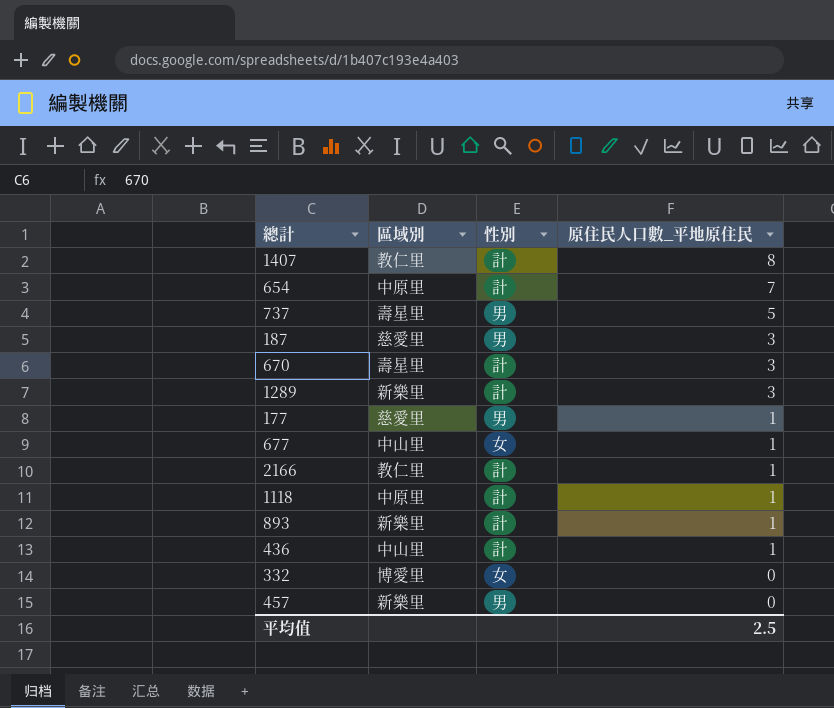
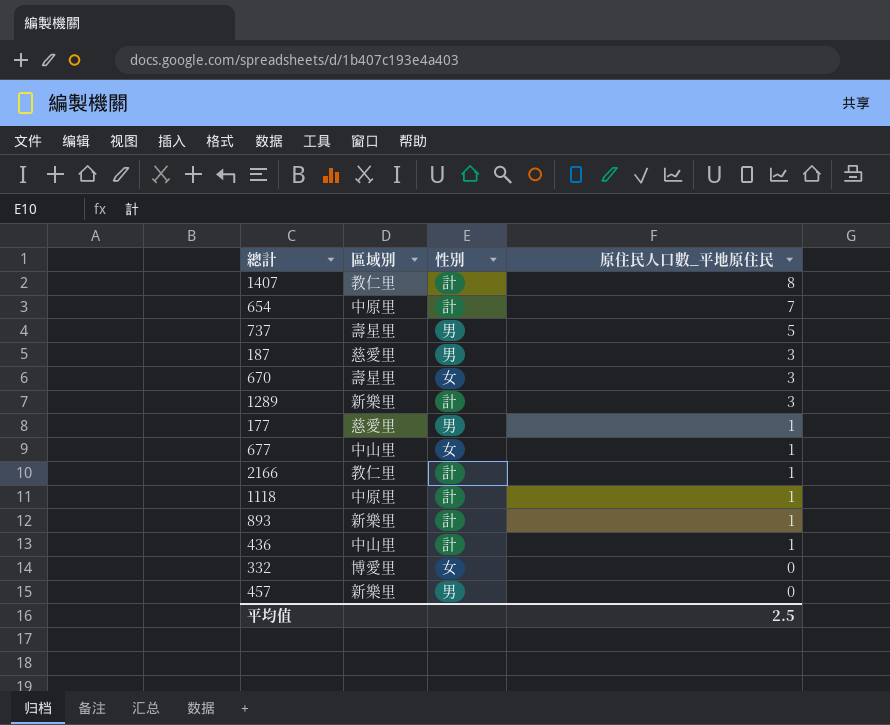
670 | 性別: 計 -> 女

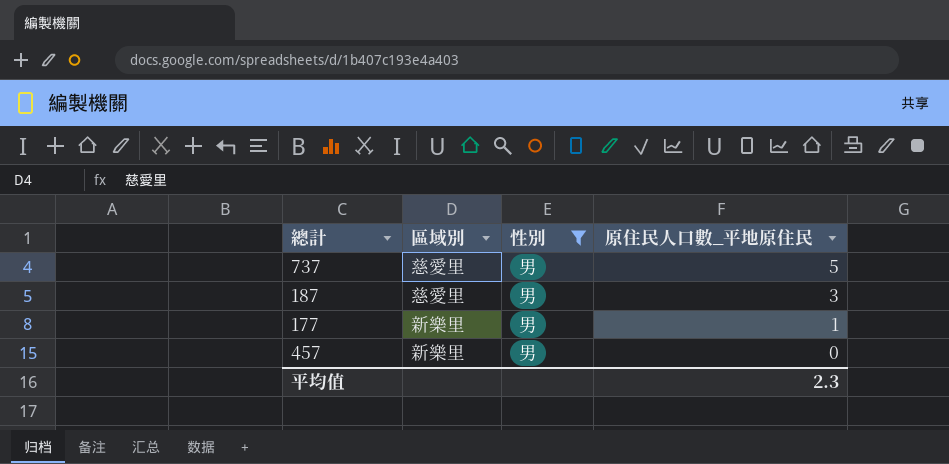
filter: none -> 性別 = 男
737 | 區域別: 壽星里 -> 慈愛里
177 | 區域別: 慈愛里 -> 新樂里
平均值 | 原住民人口數_平地原住民: 2.5 -> 2.3

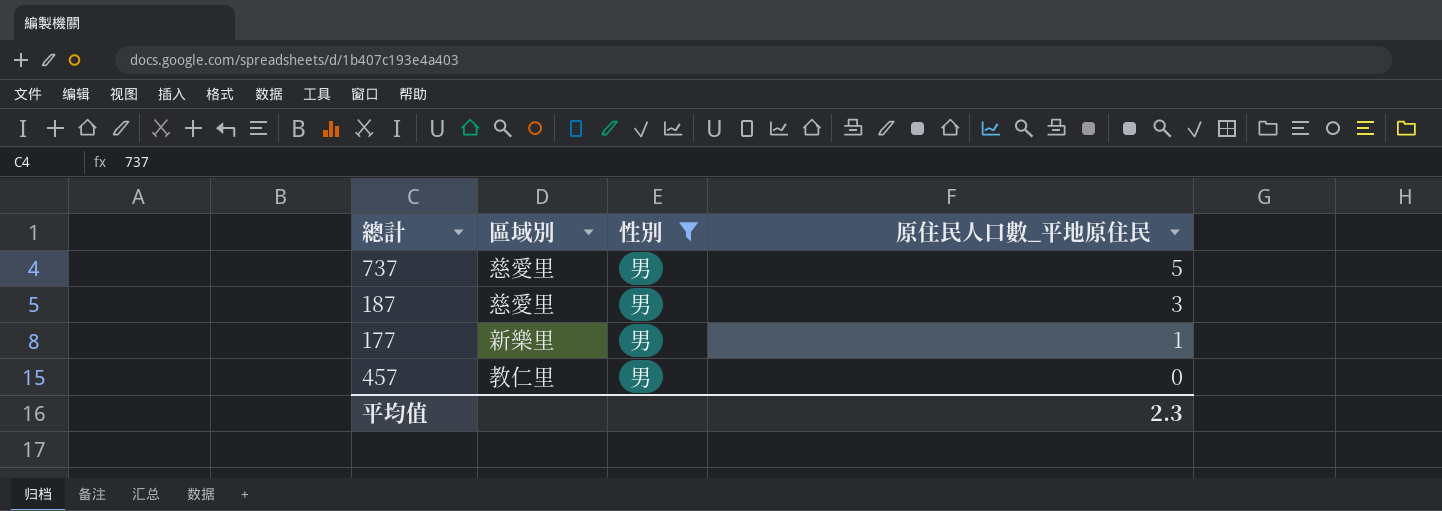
457 | 區域別: 新樂里 -> 教仁里

